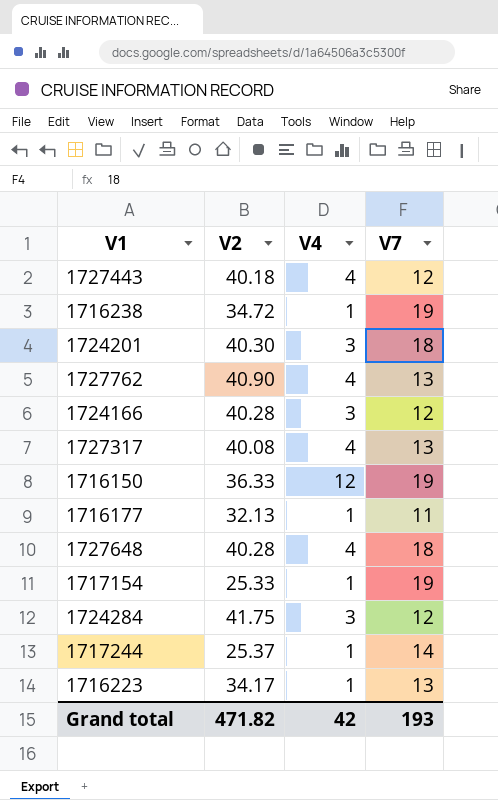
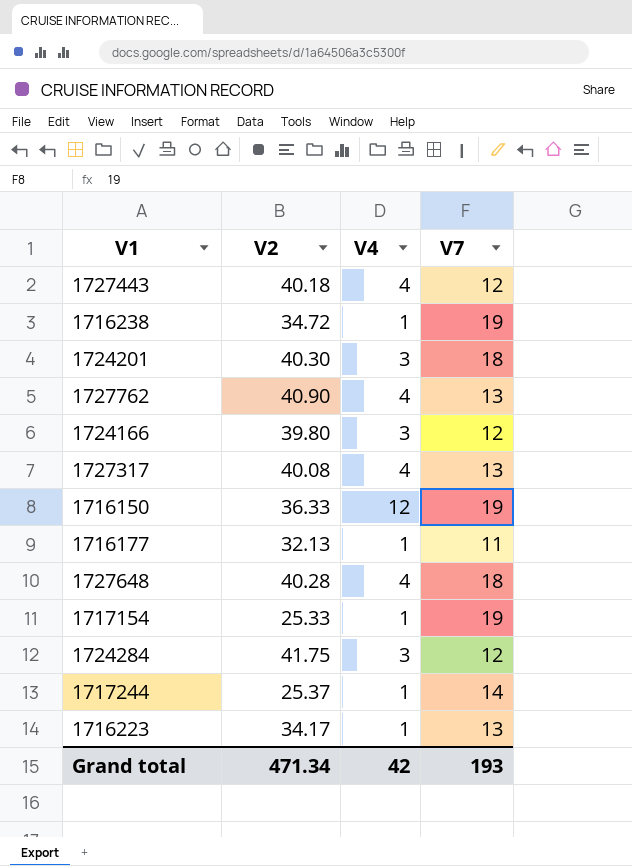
1724166 | V2: 40.28 -> 39.80
Grand total | V2: 471.82 -> 471.34

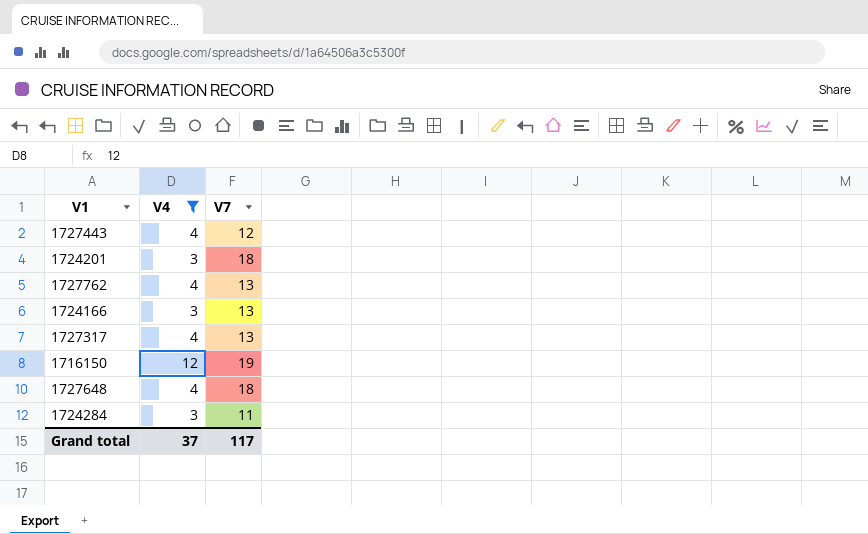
filter: none -> V4 != 1
column V2 | position: 2 -> none
1724166 | V7: 12 -> 13
1724284 | V7: 12 -> 11
Grand total | V4: 42 -> 37
Grand total | V7: 193 -> 117

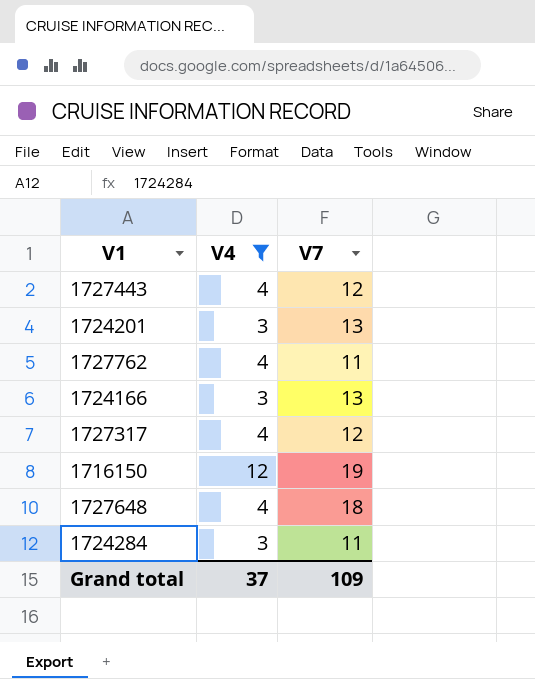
1724201 | V7: 18 -> 13
1727762 | V7: 13 -> 11
1727317 | V7: 13 -> 12
Grand total | V7: 117 -> 109

